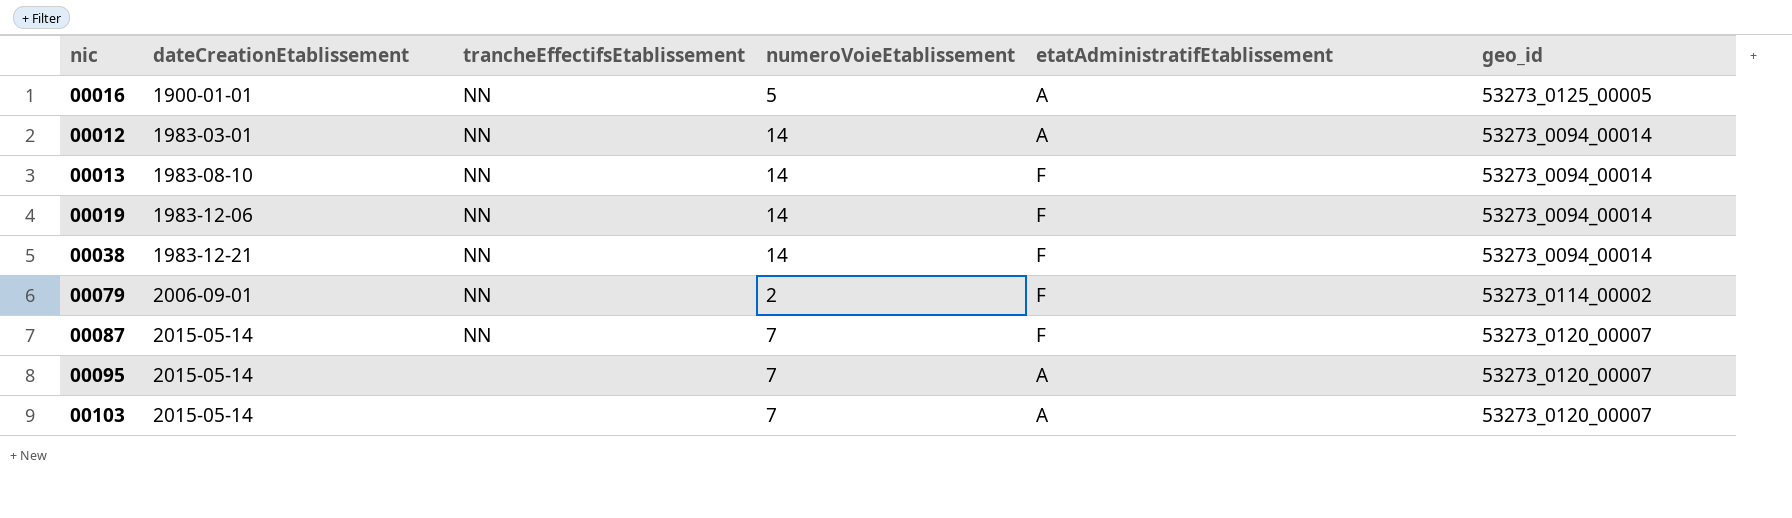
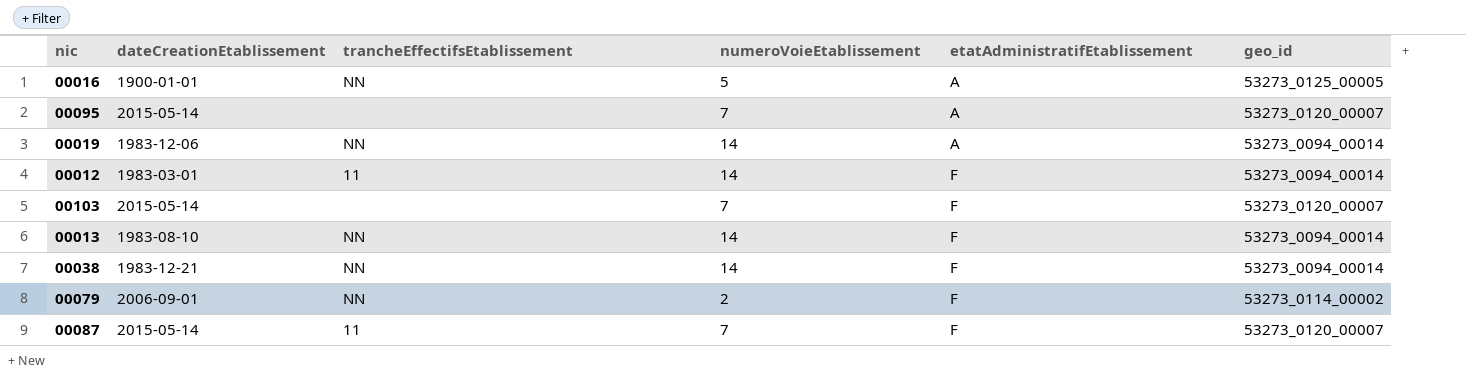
row order: dateCreationEtablissement ascending -> etatAdministratifEtablissement ascending
00019 | etatAdministratifEtablissement: F -> A
00012 | trancheEffectifsEtablissement: NN -> 11
00012 | etatAdministratifEtablissement: A -> F
00103 | etatAdministratifEtablissement: A -> F
00087 | trancheEffectifsEtablissement: NN -> 11

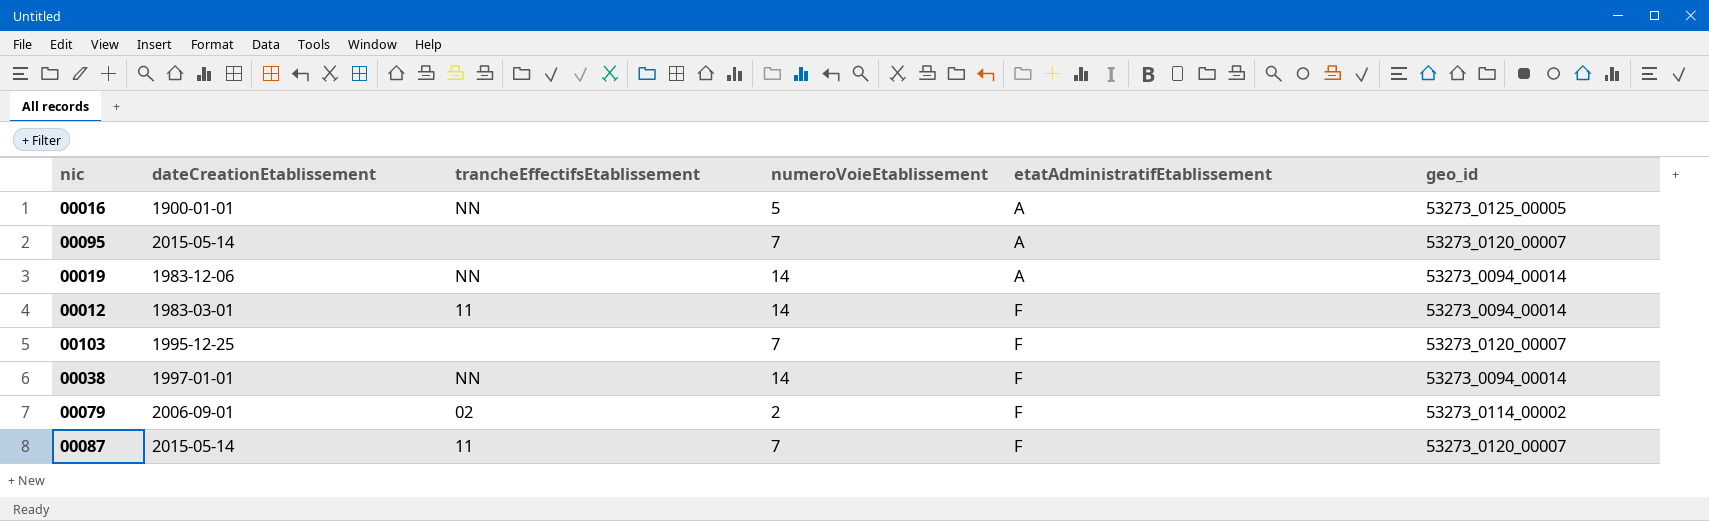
row 00013: 1983-08-10 | NN | 14 | F | 53273_0094_00014 -> none
00103 | dateCreationEtablissement: 2015-05-14 -> 1995-12-25
00038 | dateCreationEtablissement: 1983-12-21 -> 1997-01-01
00079 | trancheEffectifsEtablissement: NN -> 02

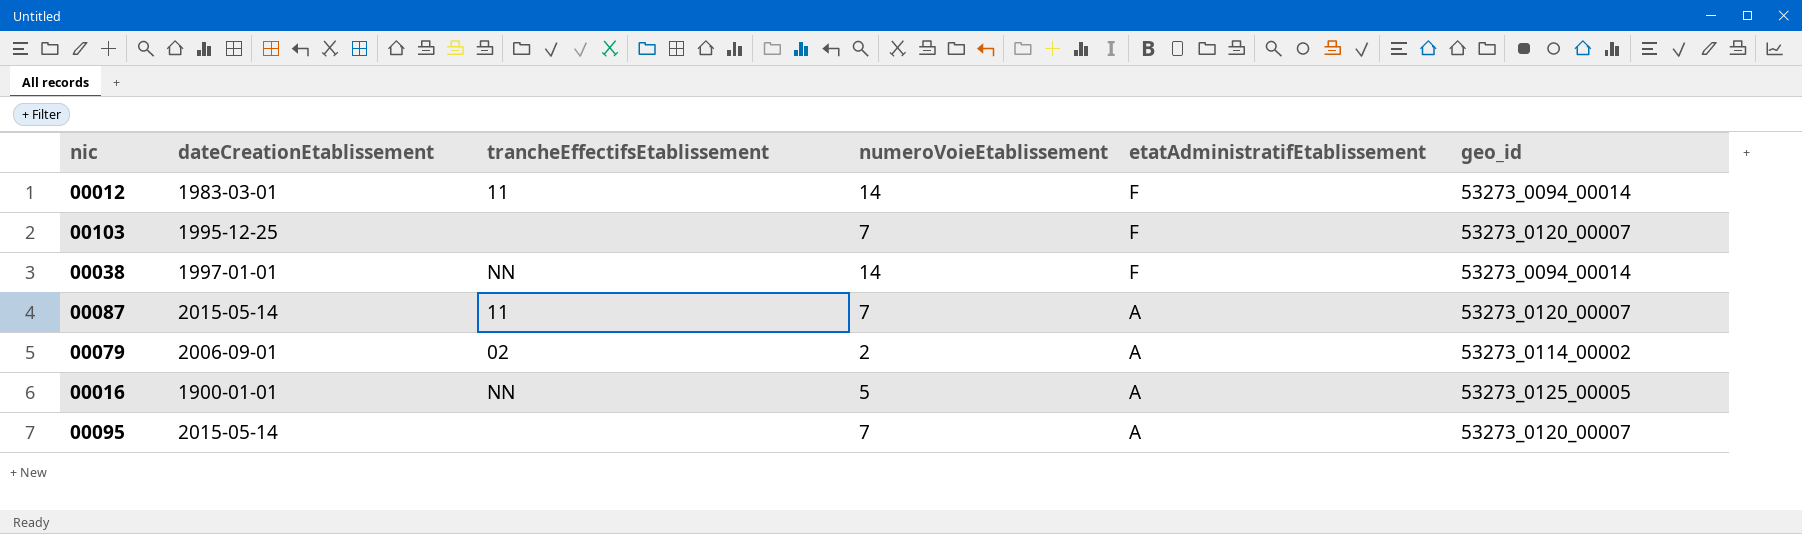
row order: etatAdministratifEtablissement ascending -> etatAdministratifEtablissement descending
row 00019: 1983-12-06 | NN | 14 | A | 53273_0094_00014 -> none
00087 | etatAdministratifEtablissement: F -> A
00079 | etatAdministratifEtablissement: F -> A

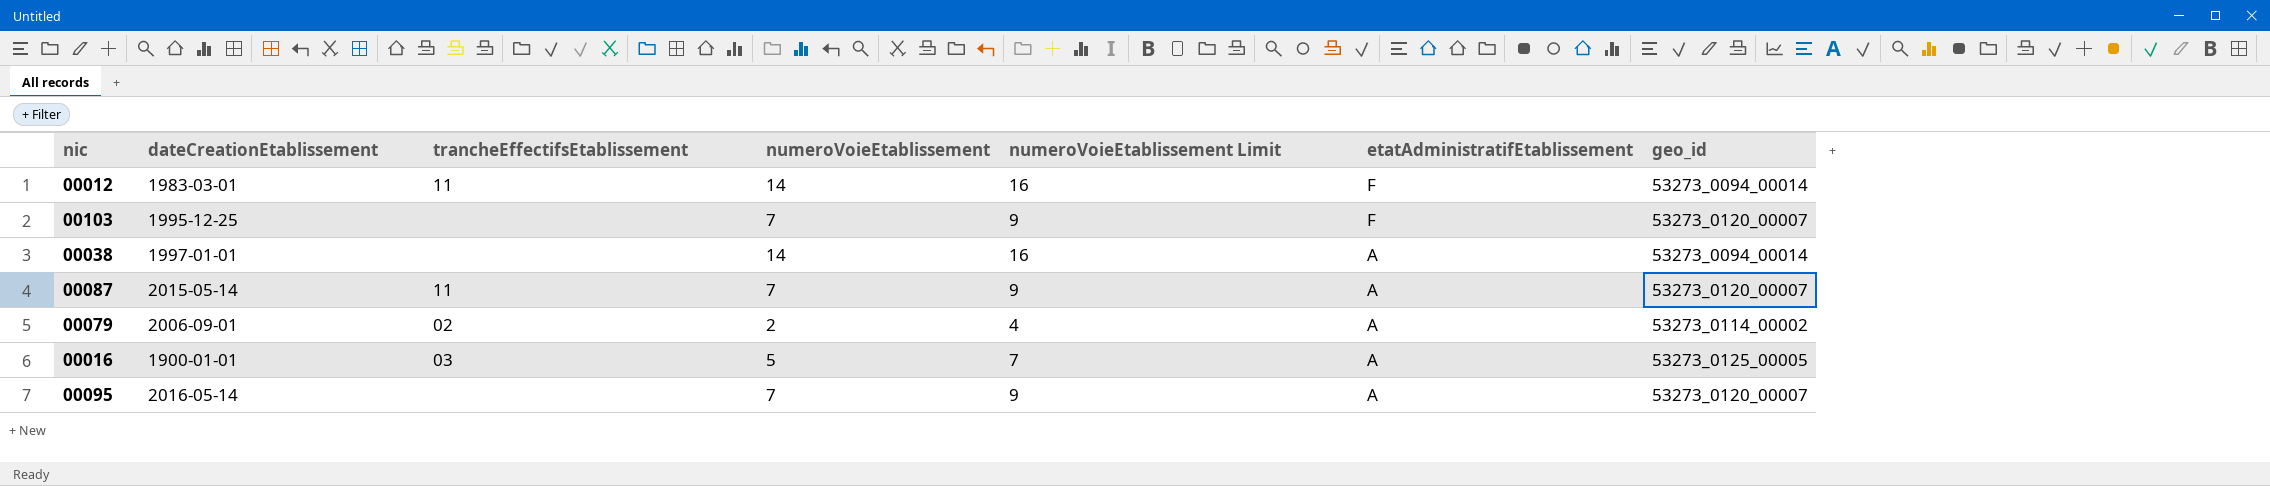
column numeroVoieEtablissement Limit | formula: none -> [numeroVoieEtablissement] + 2
00038 | trancheEffectifsEtablissement: NN -> none
00038 | etatAdministratifEtablissement: F -> A
00016 | trancheEffectifsEtablissement: NN -> 03
00095 | dateCreationEtablissement: 2015-05-14 -> 2016-05-14

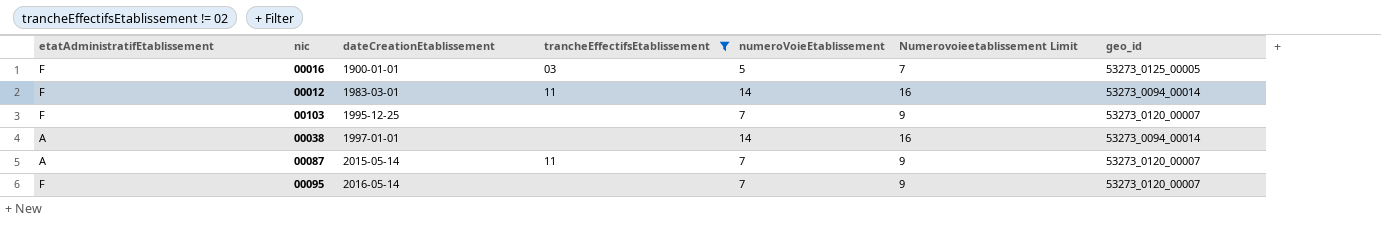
filter: none -> trancheEffectifsEtablissement != 02
row order: etatAdministratifEtablissement descending -> dateCreationEtablissement ascending
column etatAdministratifEtablissement | position: 6 -> 1
column name: numeroVoieEtablissement Limit -> Numerovoieetablissement Limit
00016 | etatAdministratifEtablissement: A -> F
00095 | etatAdministratifEtablissement: A -> F

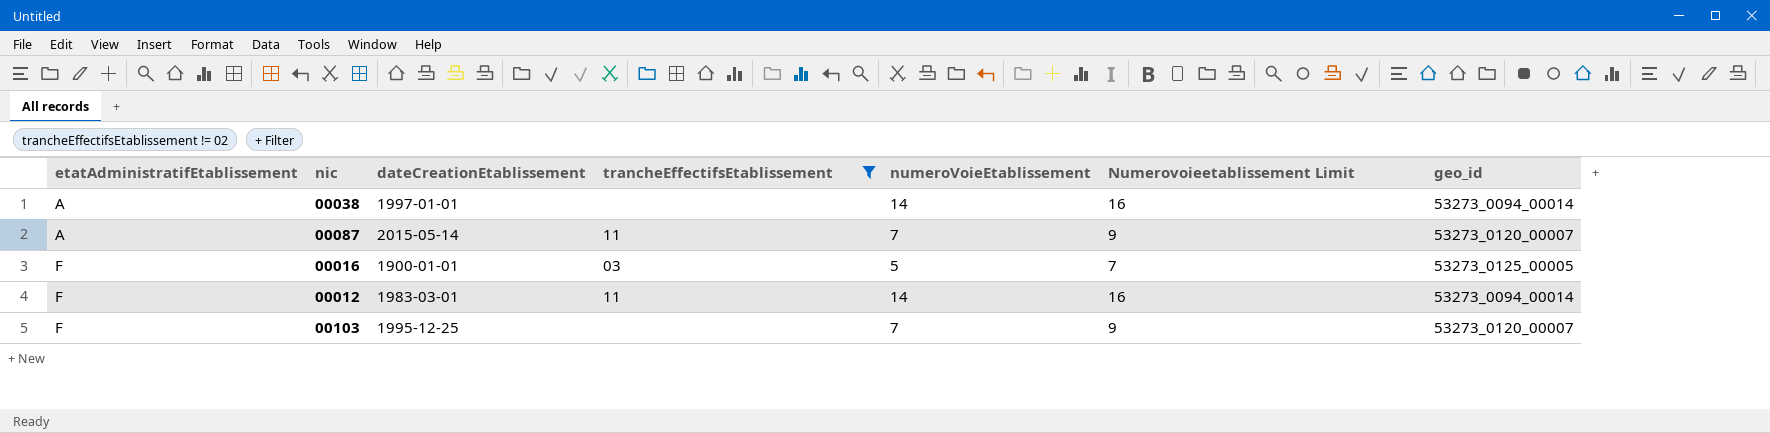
row order: dateCreationEtablissement ascending -> etatAdministratifEtablissement ascending
row 00095: F | 2016-05-14 | none | 7 | 9 | 53273_0120_00007 -> none

